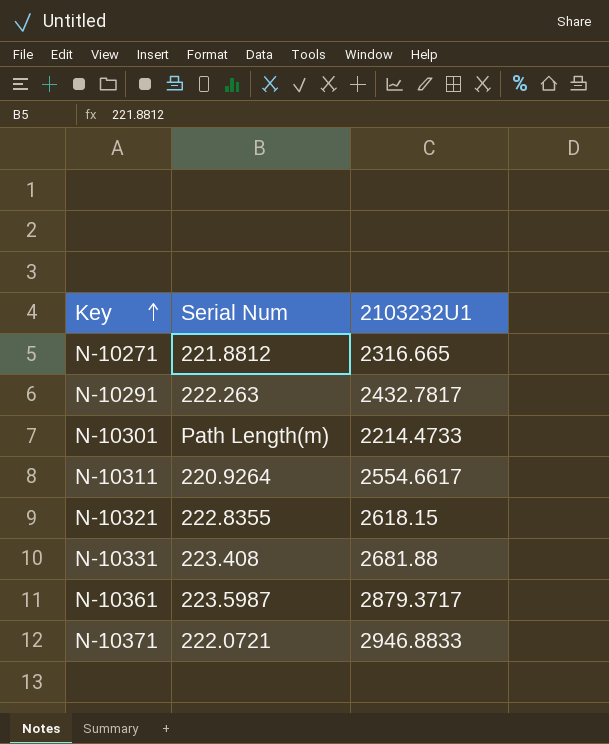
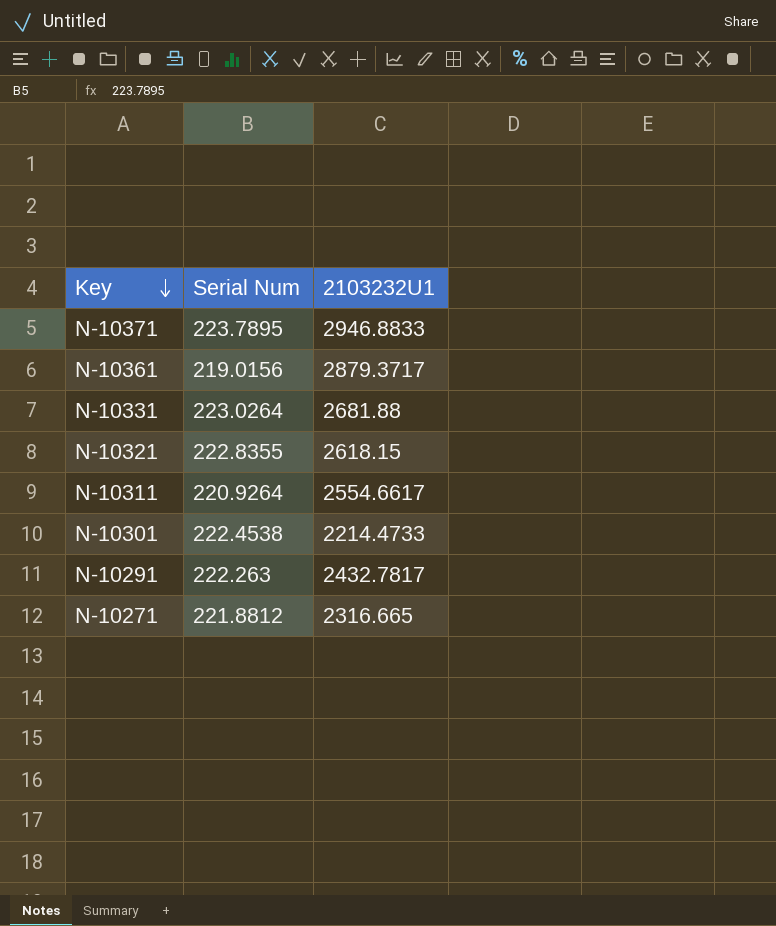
row order: Key ascending -> Key descending
N-10371 | Serial Num: 222.0721 -> 223.7895
N-10361 | Serial Num: 223.5987 -> 219.0156
N-10331 | Serial Num: 223.408 -> 223.0264
N-10301 | Serial Num: Path Length(m) -> 222.4538

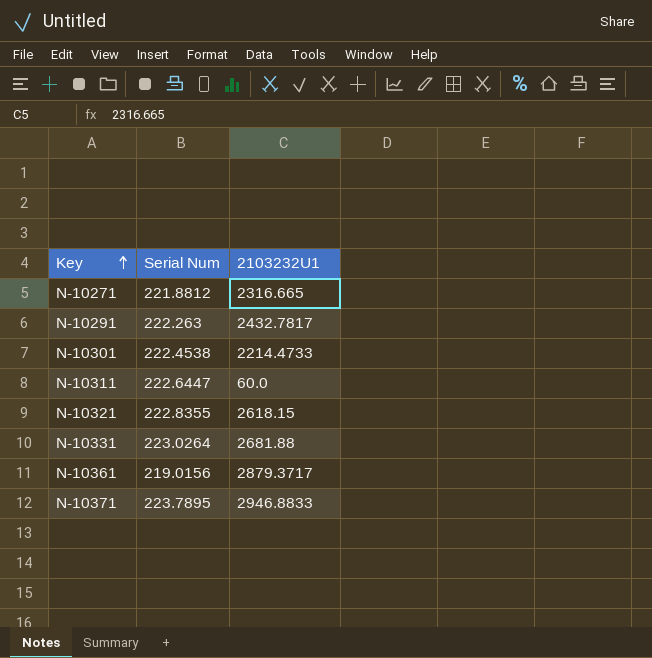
row order: Key descending -> Key ascending
N-10311 | Serial Num: 220.9264 -> 222.6447
N-10311 | 2103232U1: 2554.6617 -> 60.0

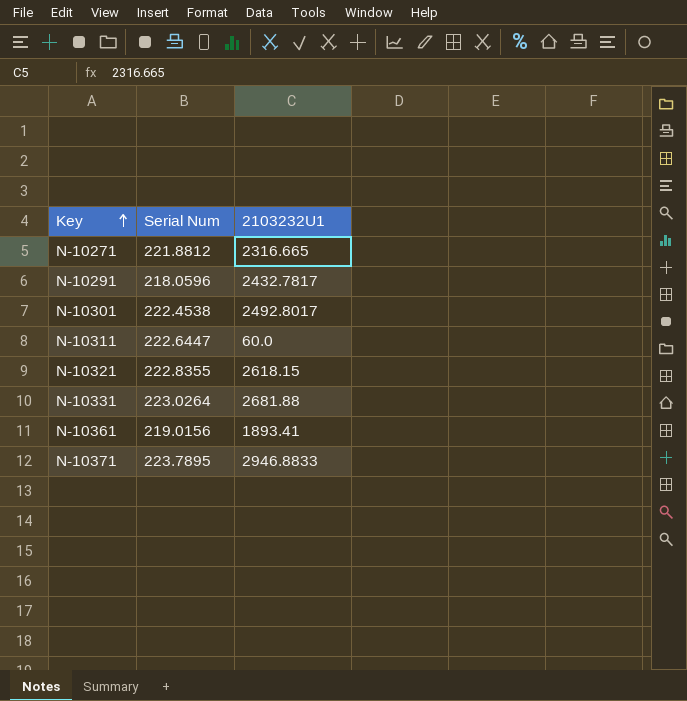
N-10291 | Serial Num: 222.263 -> 218.0596
N-10301 | 2103232U1: 2214.4733 -> 2492.8017
N-10361 | 2103232U1: 2879.3717 -> 1893.41

